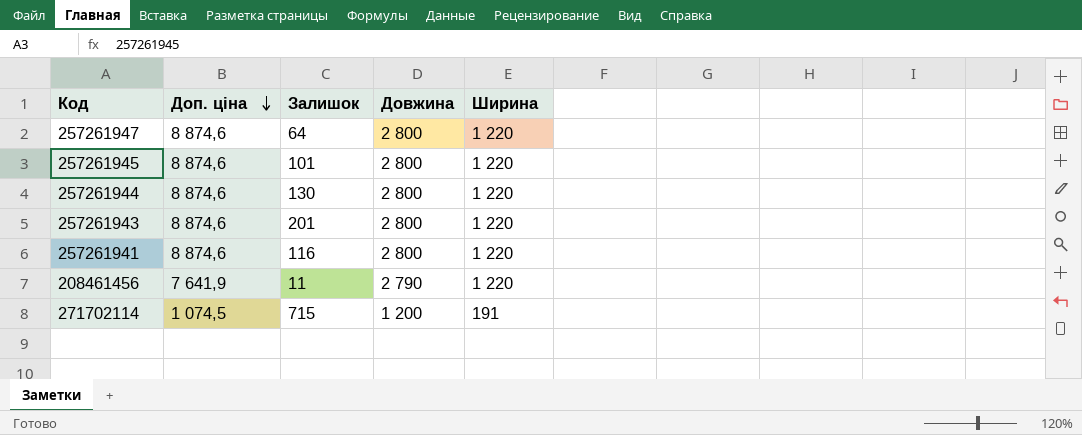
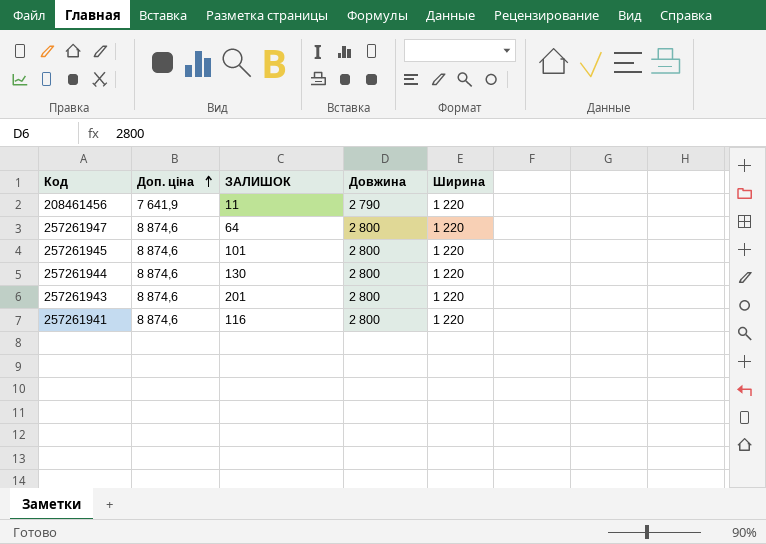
row order: Доп. ціна descending -> Доп. ціна ascending
column name: Залишок -> ЗАЛИШОК
row 271702114: 1 074,5 | 715 | 1 200 | 191 -> none

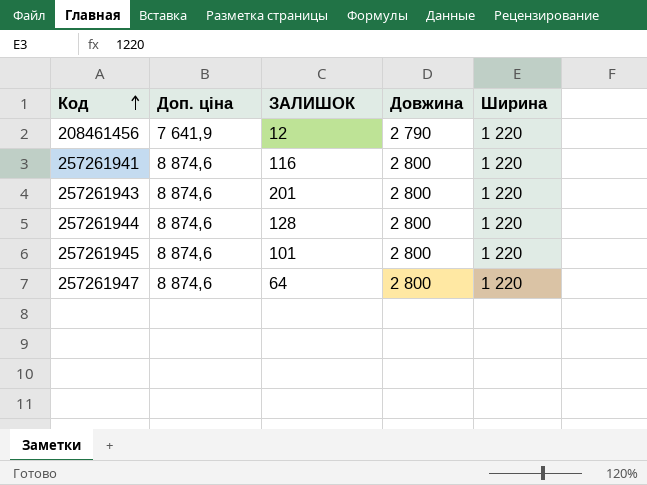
row order: Доп. ціна ascending -> Код ascending
208461456 | ЗАЛИШОК: 11 -> 12
257261944 | ЗАЛИШОК: 130 -> 128

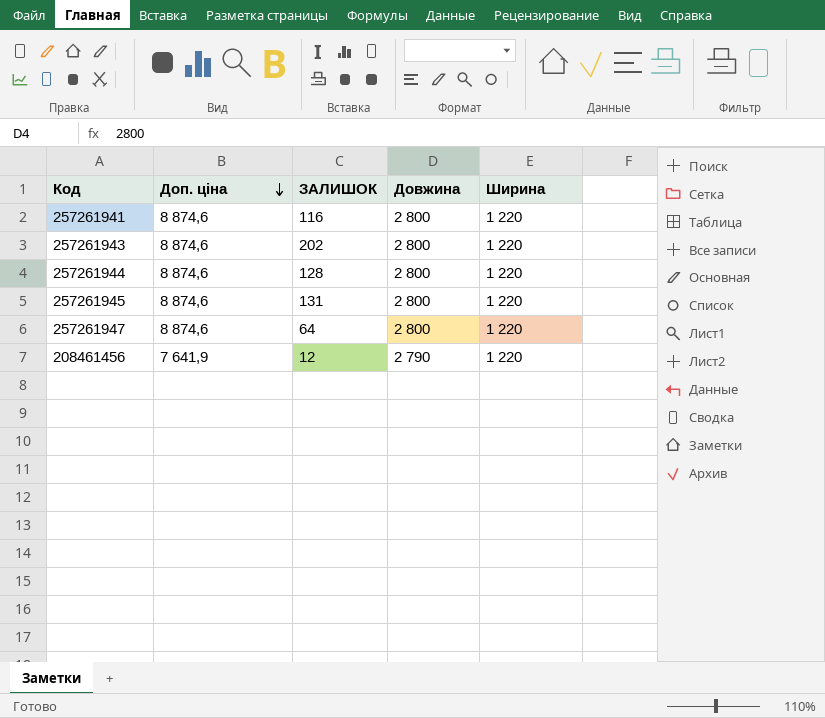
row order: Код ascending -> Доп. ціна descending
257261943 | ЗАЛИШОК: 201 -> 202
257261945 | ЗАЛИШОК: 101 -> 131

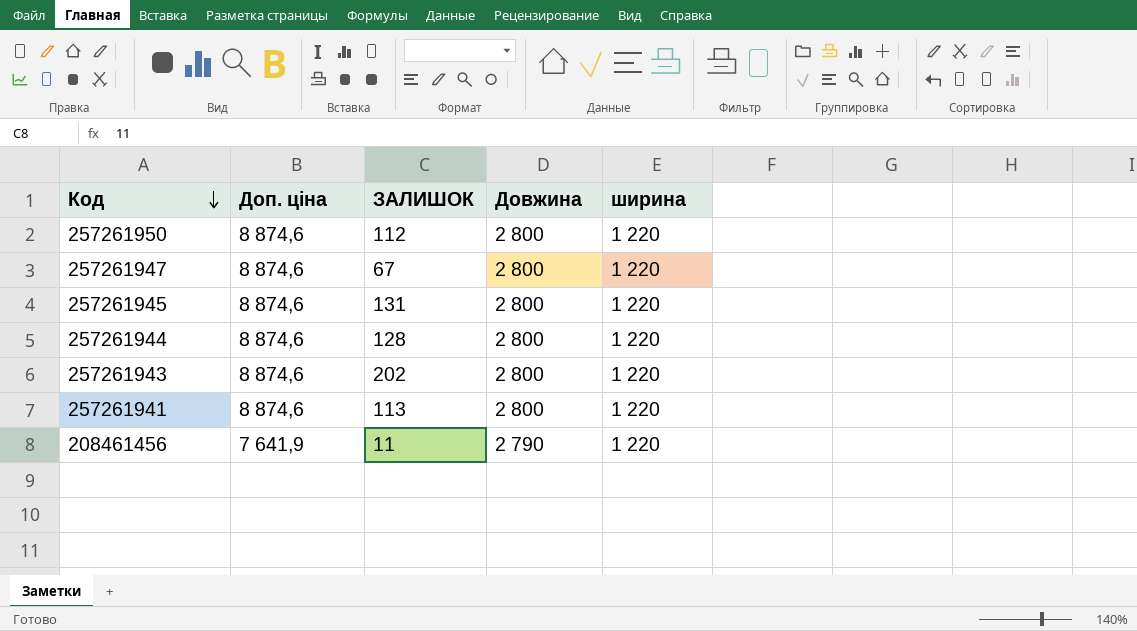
row order: Доп. ціна descending -> Код descending
column name: Ширина -> ширина
row 257261950: none -> 8 874,6 | 112 | 2 800 | 1 220
257261947 | ЗАЛИШОК: 64 -> 67
257261941 | ЗАЛИШОК: 116 -> 113
208461456 | ЗАЛИШОК: 12 -> 11

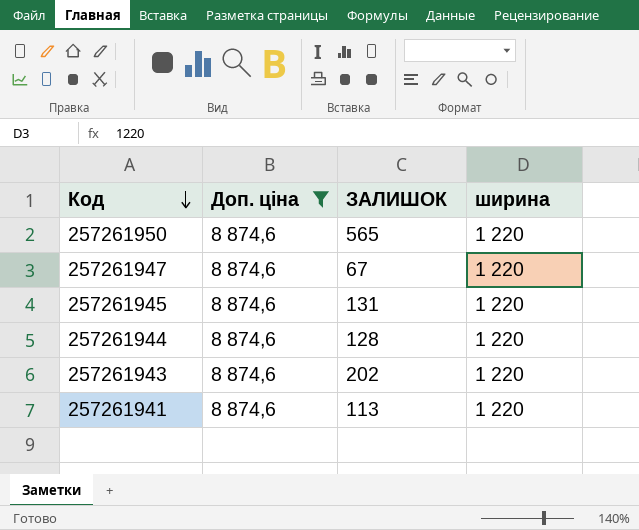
filter: none -> Доп. ціна = 8 874,6
column Довжина | position: 4 -> none
257261950 | ЗАЛИШОК: 112 -> 565

